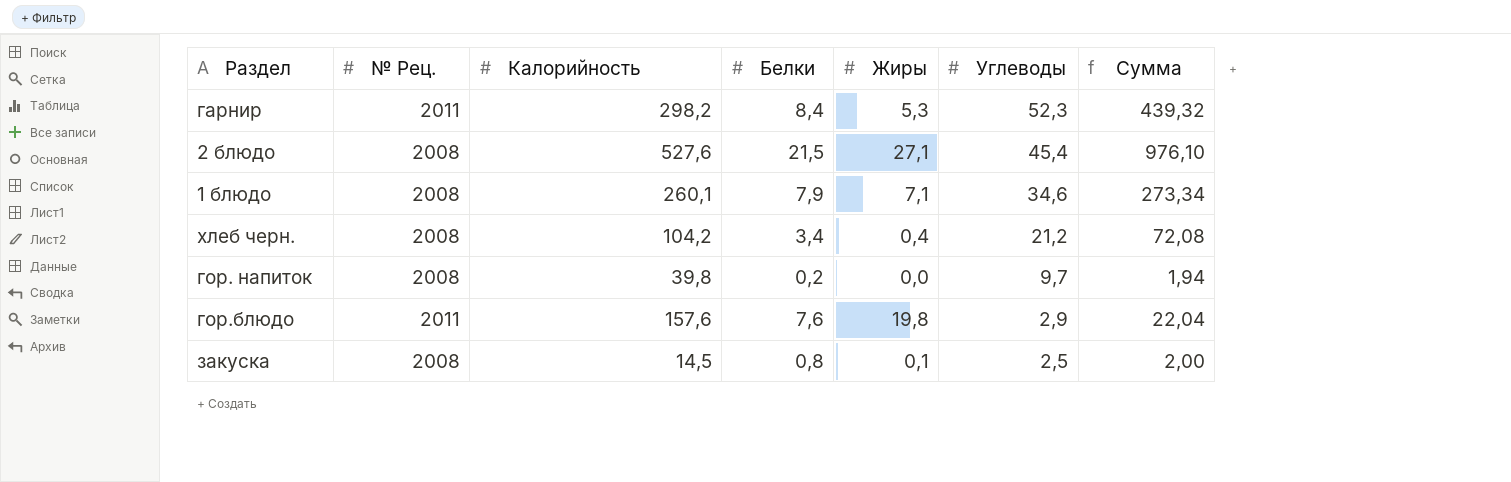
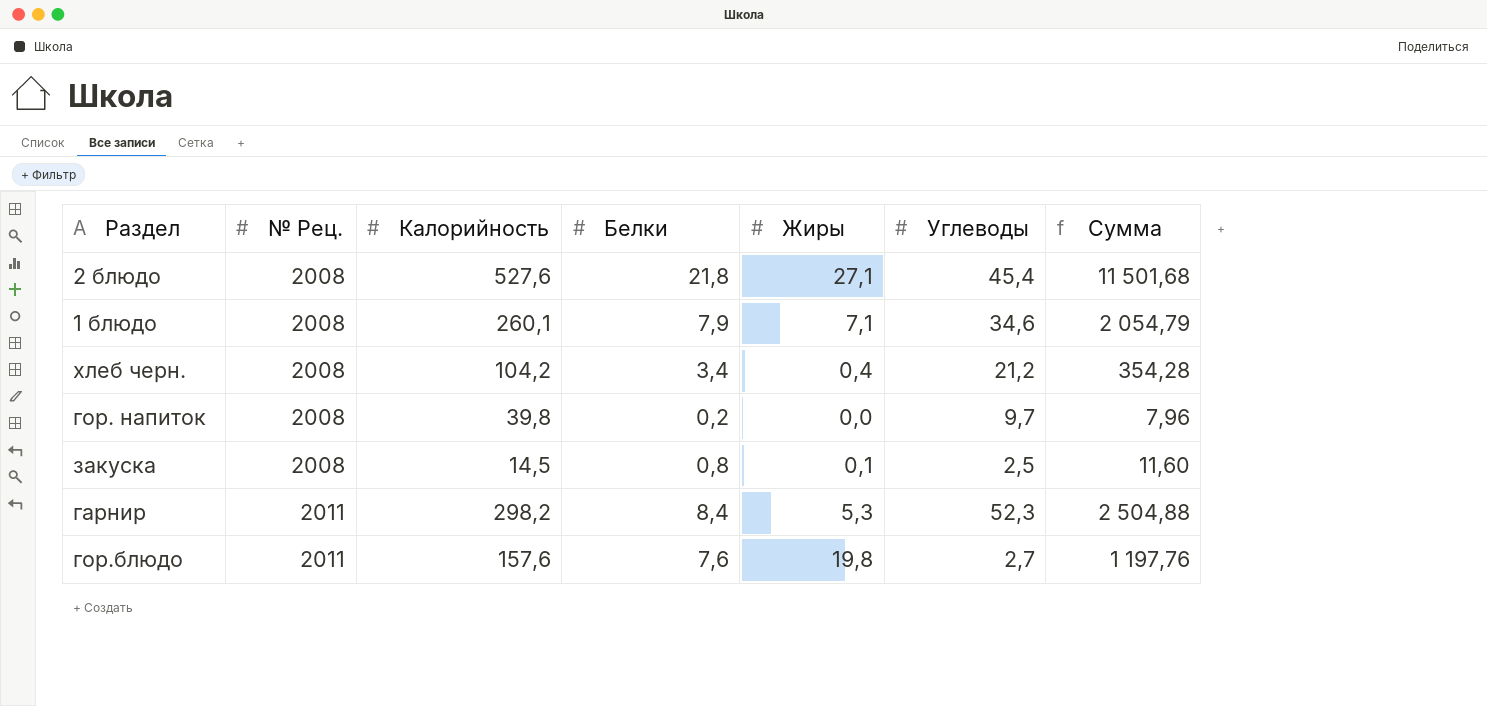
row order: Углеводы descending -> № Рец. ascending
column Сумма | formula: [Белки] * [Углеводы] -> [Калорийность] * [Белки]
2 блюдо | Белки: 21,5 -> 21,8
гор.блюдо | Углеводы: 2,9 -> 2,7

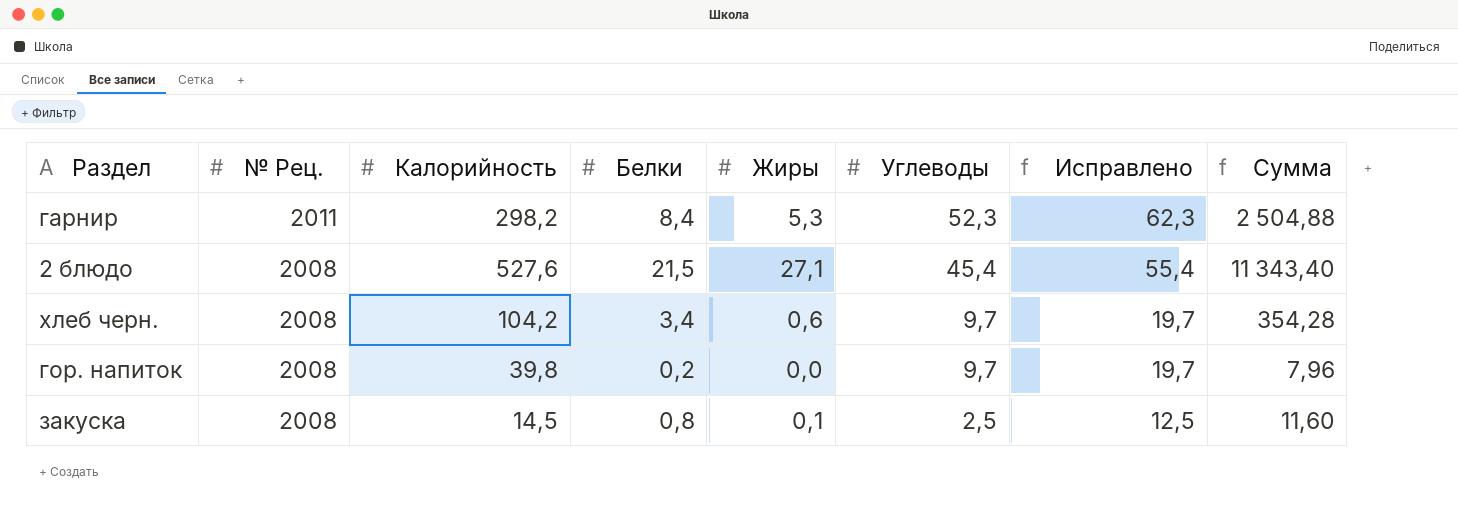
row order: № Рец. ascending -> № Рец. descending
column Исправлено | formula: none -> [Углеводы] + 10
row 1 блюдо: 2008 | 260,1 | 7,9 | 7,1 | 34,6 | 2 054,79 -> none
row гор.блюдо: 2011 | 157,6 | 7,6 | 19,8 | 2,7 | 1 197,76 -> none
2 блюдо | Белки: 21,8 -> 21,5
2 блюдо | Сумма: 11 501,68 -> 11 343,40
хлеб черн. | Жиры: 0,4 -> 0,6
хлеб черн. | Углеводы: 21,2 -> 9,7

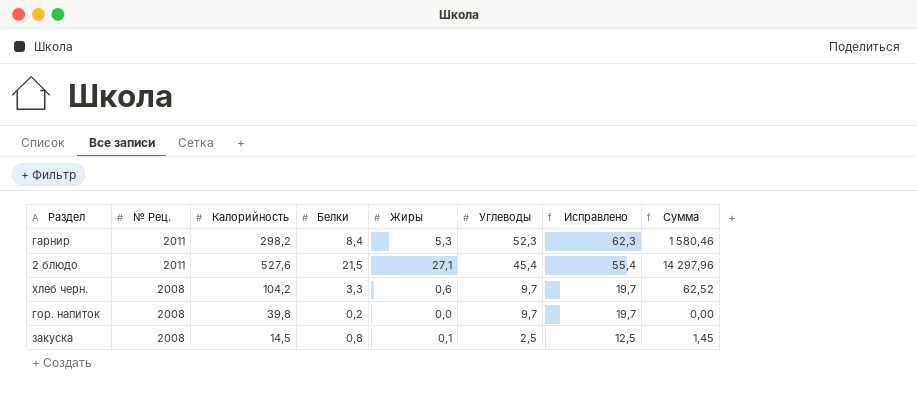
column Сумма | formula: [Калорийность] * [Белки] -> [Калорийность] * [Жиры]
2 блюдо | № Рец.: 2008 -> 2011
хлеб черн. | Белки: 3,4 -> 3,3

